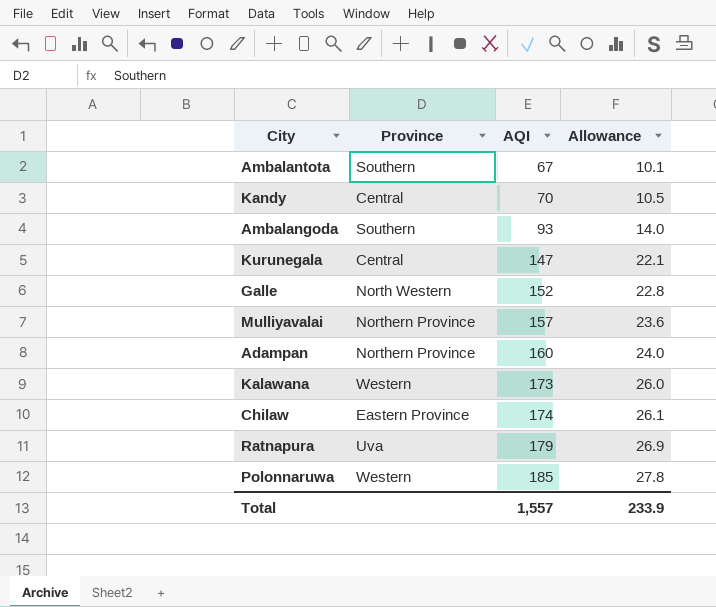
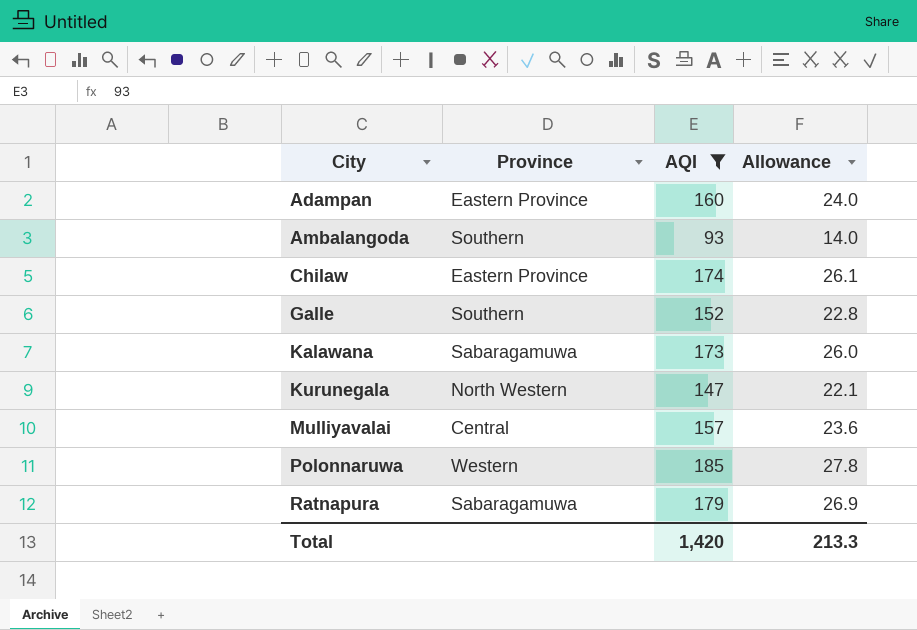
filter: none -> AQI >= 93
row order: AQI ascending -> City ascending
Adampan | Province: Northern Province -> Eastern Province
Galle | Province: North Western -> Southern
Kalawana | Province: Western -> Sabaragamuwa
Kurunegala | Province: Central -> North Western
Mulliyavalai | Province: Northern Province -> Central
Ratnapura | Province: Uva -> Sabaragamuwa
Total | AQI: 1,557 -> 1,420
Total | Allowance: 233.9 -> 213.3

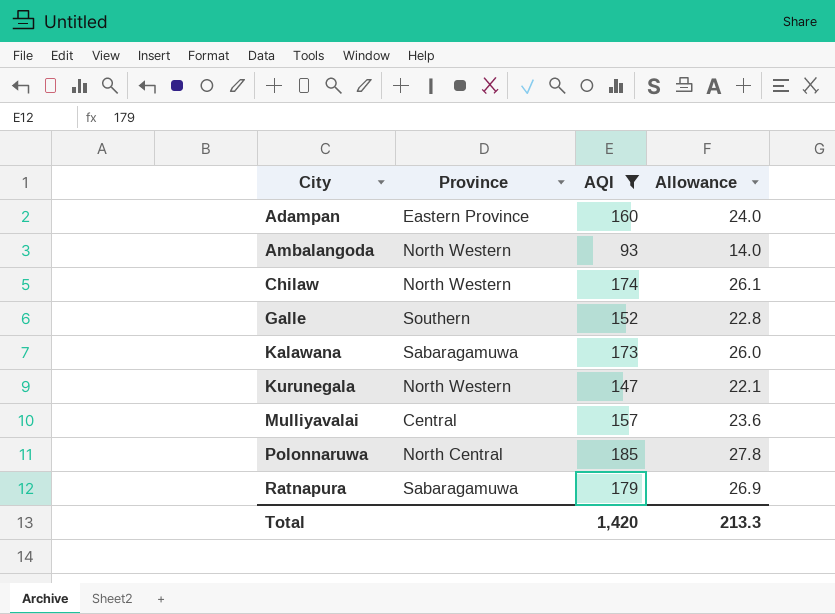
Ambalangoda | Province: Southern -> North Western
Chilaw | Province: Eastern Province -> North Western
Polonnaruwa | Province: Western -> North Central

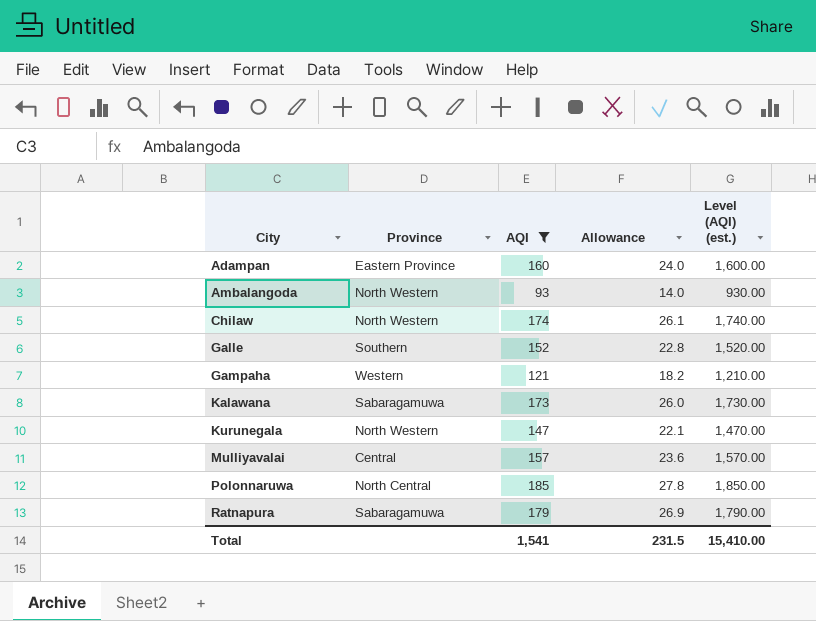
column Level (AQI) (est.) | formula: none -> [AQI] * 10
row Gampaha: none -> Western | 121 | 18.2 | 1,210.00
Total | AQI: 1,420 -> 1,541
Total | Allowance: 213.3 -> 231.5

